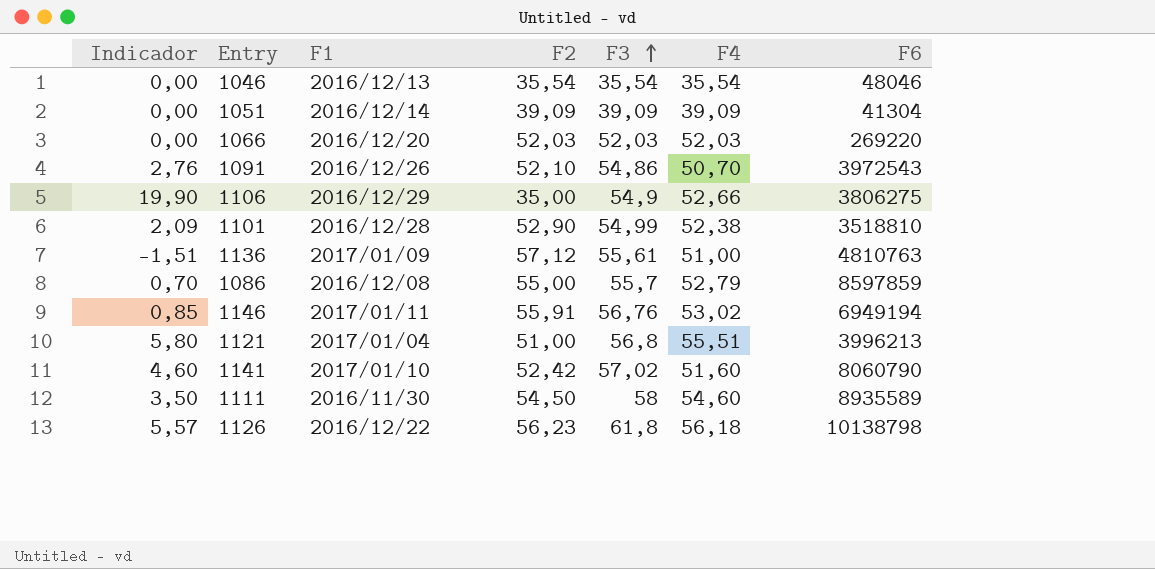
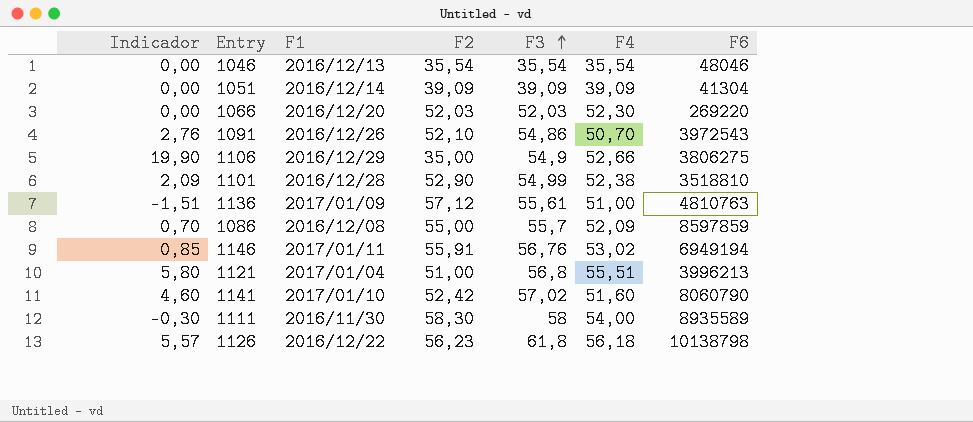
1066 | F4: 52,03 -> 52,30
1086 | F4: 52,79 -> 52,09
1111 | Indicador: 3,50 -> -0,30
1111 | F2: 54,50 -> 58,30
1111 | F4: 54,60 -> 54,00

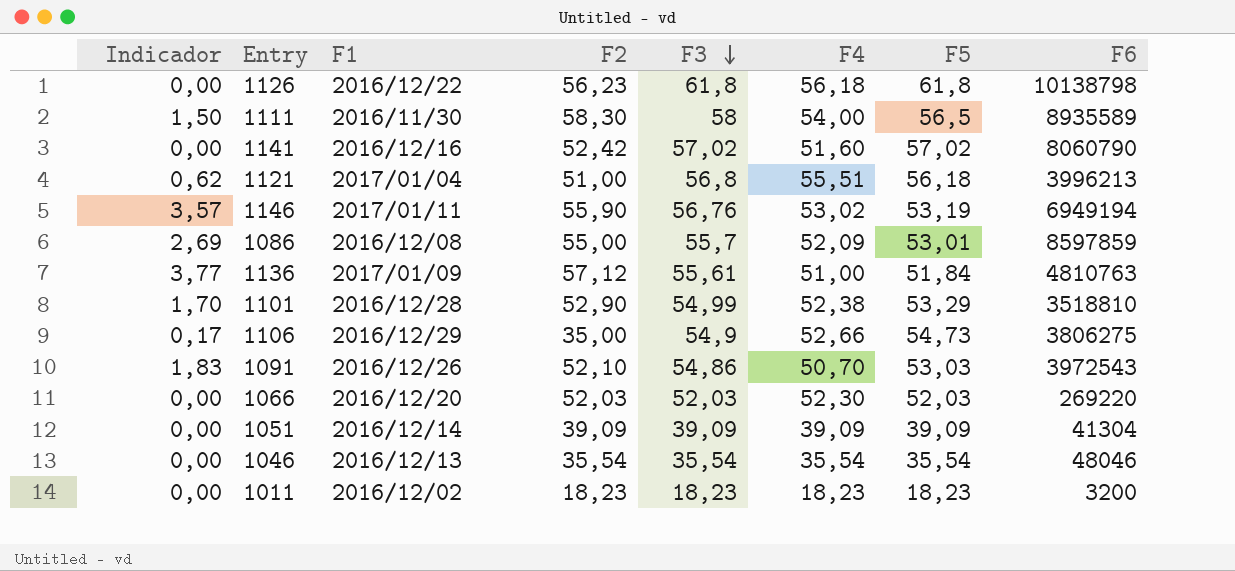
row order: F3 ascending -> F3 descending
column Indicador | formula: [F3] - [F2] -> [F3] - [F5]
column F5 | position: none -> 7
1141 | F1: 2017/01/10 -> 2016/12/16
1146 | F2: 55,91 -> 55,90
row 1011: none -> 0,00 | 2016/12/02 | 18,23 | 18,23 | 18,23 | 18,23 | 3200

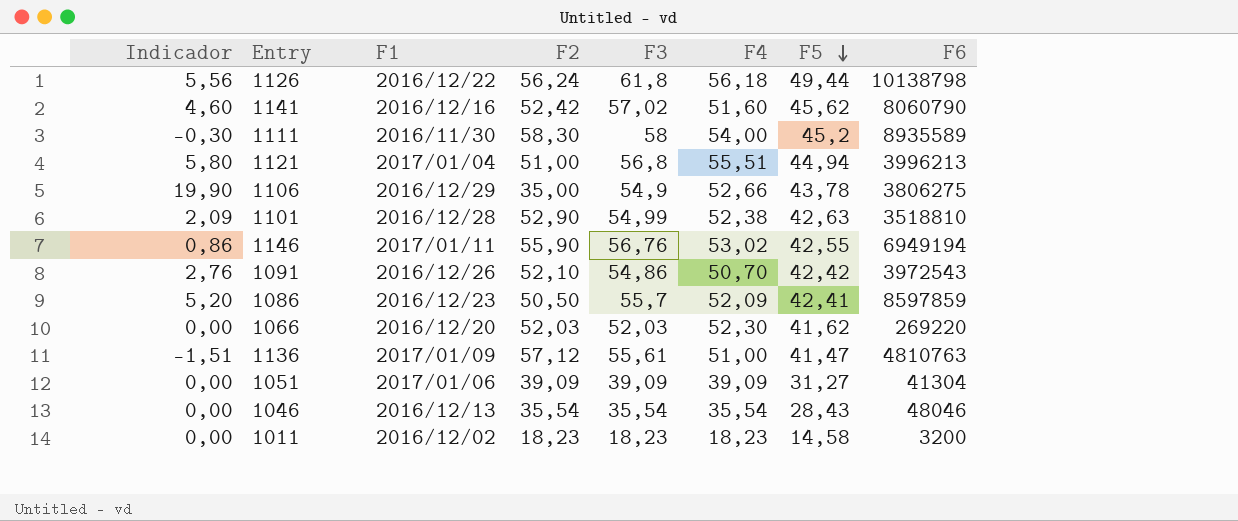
row order: F3 descending -> F5 descending
column Indicador | formula: [F3] - [F5] -> [F3] - [F2]
1126 | F2: 56,23 -> 56,24
1126 | F5: 61,8 -> 49,44
1141 | F5: 57,02 -> 45,62
1111 | F5: 56,5 -> 45,2
1121 | F5: 56,18 -> 44,94
1106 | F5: 54,73 -> 43,78
1101 | F5: 53,29 -> 42,63
1146 | F5: 53,19 -> 42,55
1091 | F5: 53,03 -> 42,42
1086 | F1: 2016/12/08 -> 2016/12/23
1086 | F2: 55,00 -> 50,50
1086 | F5: 53,01 -> 42,41
1066 | F5: 52,03 -> 41,62
1136 | F5: 51,84 -> 41,47
1051 | F1: 2016/12/14 -> 2017/01/06
1051 | F5: 39,09 -> 31,27
1046 | F5: 35,54 -> 28,43
1011 | F5: 18,23 -> 14,58

